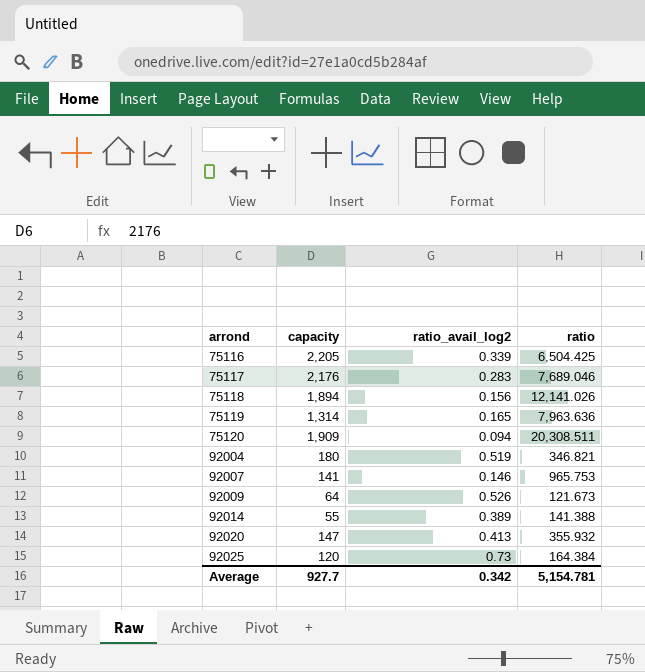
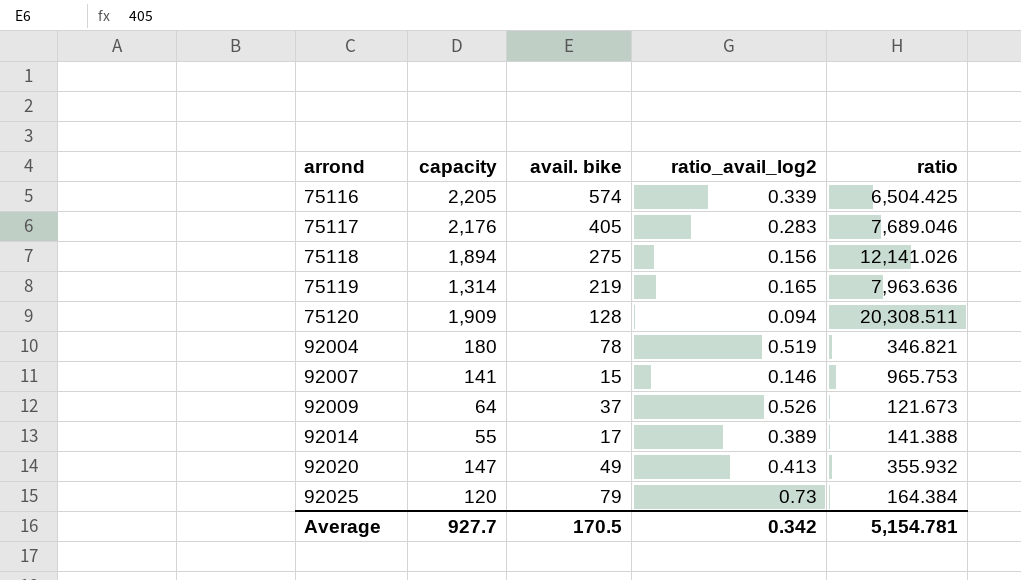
column avail. bike | position: none -> 3

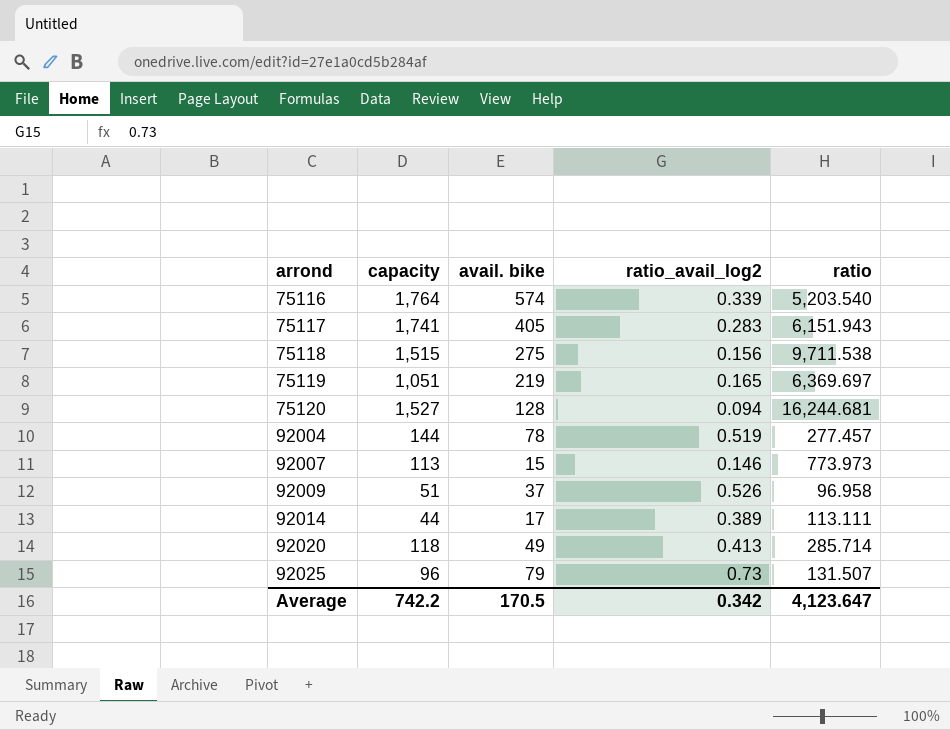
75116 | capacity: 2,205 -> 1,764
75116 | ratio: 6,504.425 -> 5,203.540
75117 | capacity: 2,176 -> 1,741
75117 | ratio: 7,689.046 -> 6,151.943
75118 | capacity: 1,894 -> 1,515
75118 | ratio: 12,141.026 -> 9,711.538
75119 | capacity: 1,314 -> 1,051
75119 | ratio: 7,963.636 -> 6,369.697
75120 | capacity: 1,909 -> 1,527
75120 | ratio: 20,308.511 -> 16,244.681
92004 | capacity: 180 -> 144
92004 | ratio: 346.821 -> 277.457
92007 | capacity: 141 -> 113
92007 | ratio: 965.753 -> 773.973
92009 | capacity: 64 -> 51
92009 | ratio: 121.673 -> 96.958
92014 | capacity: 55 -> 44
92014 | ratio: 141.388 -> 113.111
92020 | capacity: 147 -> 118
92020 | ratio: 355.932 -> 285.714
92025 | capacity: 120 -> 96
92025 | ratio: 164.384 -> 131.507
Average | capacity: 927.7 -> 742.2
Average | ratio: 5,154.781 -> 4,123.647

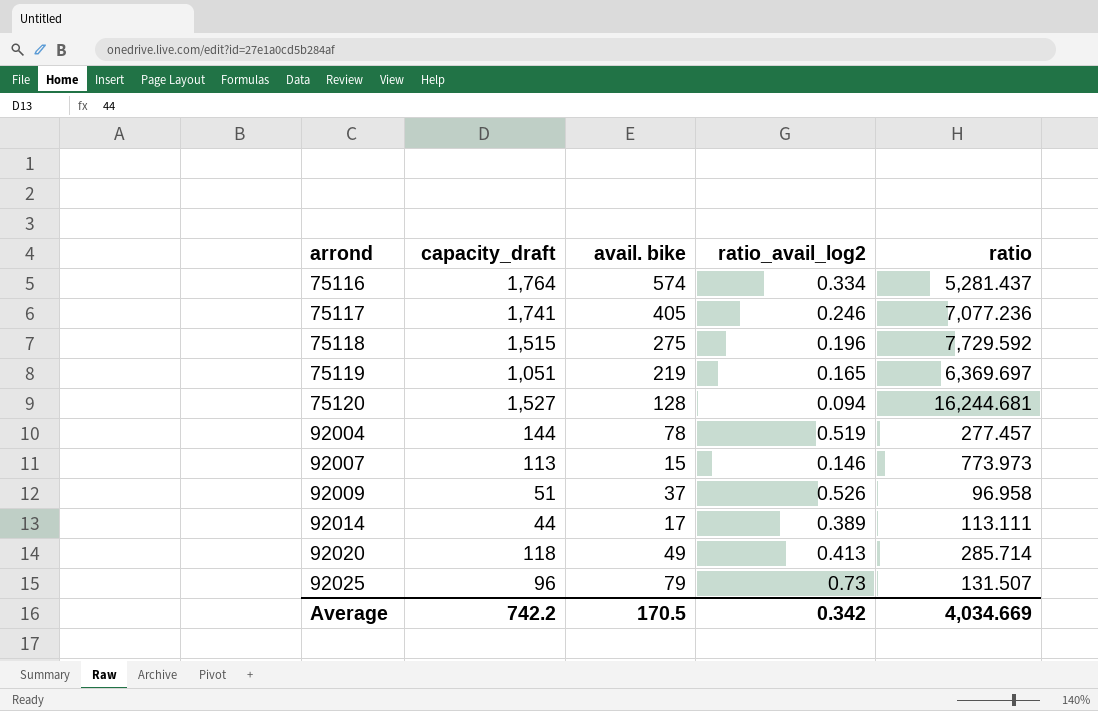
column name: capacity -> capacity_draft
75116 | ratio_avail_log2: 0.339 -> 0.334
75116 | ratio: 5,203.540 -> 5,281.437
75117 | ratio_avail_log2: 0.283 -> 0.246
75117 | ratio: 6,151.943 -> 7,077.236
75118 | ratio_avail_log2: 0.156 -> 0.196
75118 | ratio: 9,711.538 -> 7,729.592
Average | ratio: 4,123.647 -> 4,034.669

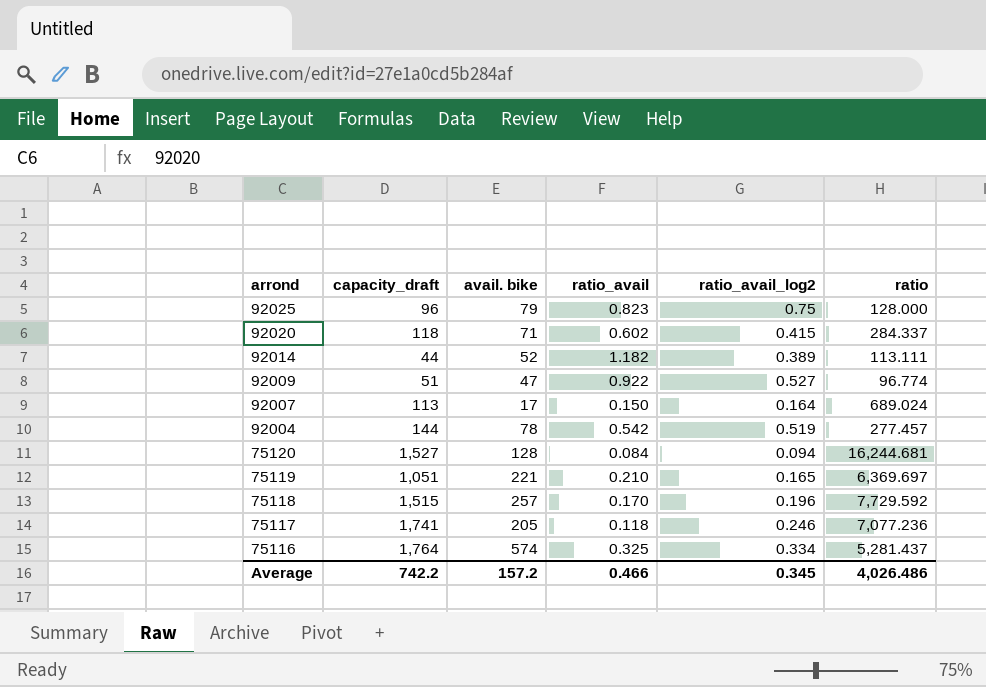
row order: arrond ascending -> arrond descending
column ratio_avail | formula: none -> [avail. bike] / [capacity_draft]
92025 | ratio_avail_log2: 0.73 -> 0.75
92025 | ratio: 131.507 -> 128.000
92020 | avail. bike: 49 -> 71
92020 | ratio_avail_log2: 0.413 -> 0.415
92020 | ratio: 285.714 -> 284.337
92014 | avail. bike: 17 -> 52
92009 | avail. bike: 37 -> 47
92009 | ratio_avail_log2: 0.526 -> 0.527
92009 | ratio: 96.958 -> 96.774
92007 | avail. bike: 15 -> 17
92007 | ratio_avail_log2: 0.146 -> 0.164
92007 | ratio: 773.973 -> 689.024
75119 | avail. bike: 219 -> 221
75118 | avail. bike: 275 -> 257
75117 | avail. bike: 405 -> 205
Average | avail. bike: 170.5 -> 157.2
Average | ratio_avail_log2: 0.342 -> 0.345
Average | ratio: 4,034.669 -> 4,026.486

